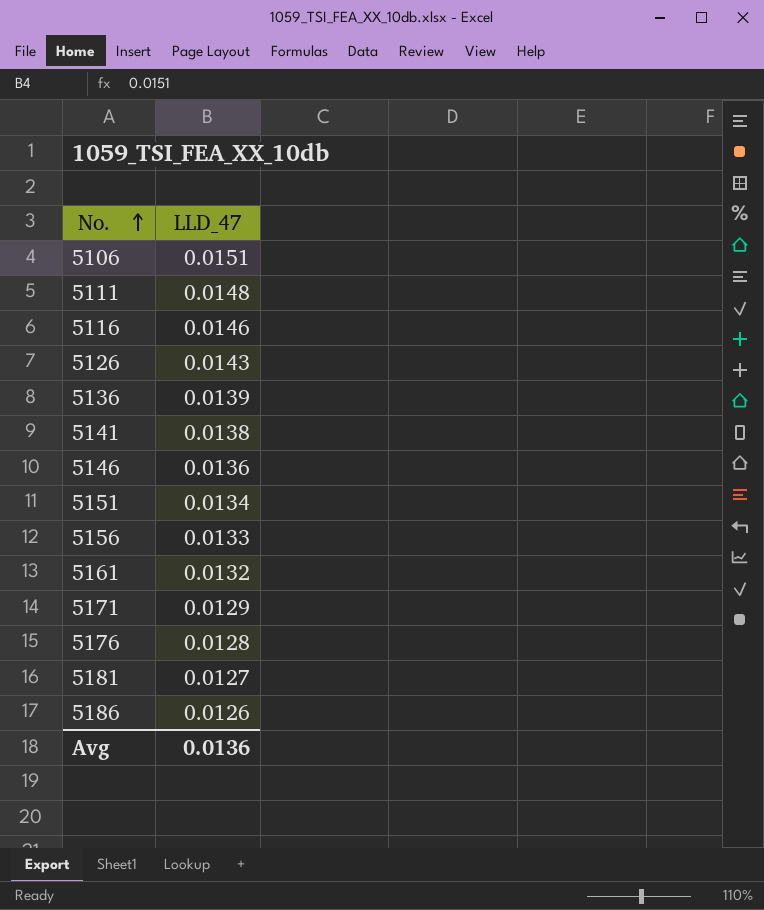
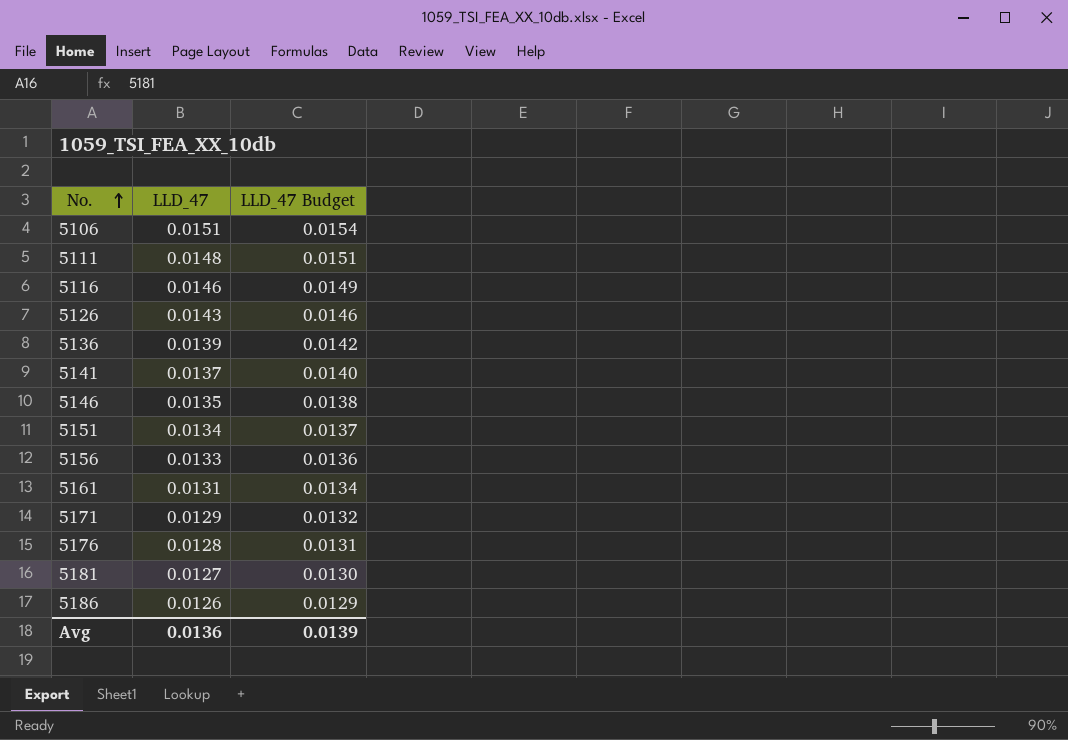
column LLD_47 Budget | formula: none -> [LLD_47] * 1.02
5141 | LLD_47: 0.0138 -> 0.0137
5146 | LLD_47: 0.0136 -> 0.0135
5161 | LLD_47: 0.0132 -> 0.0131

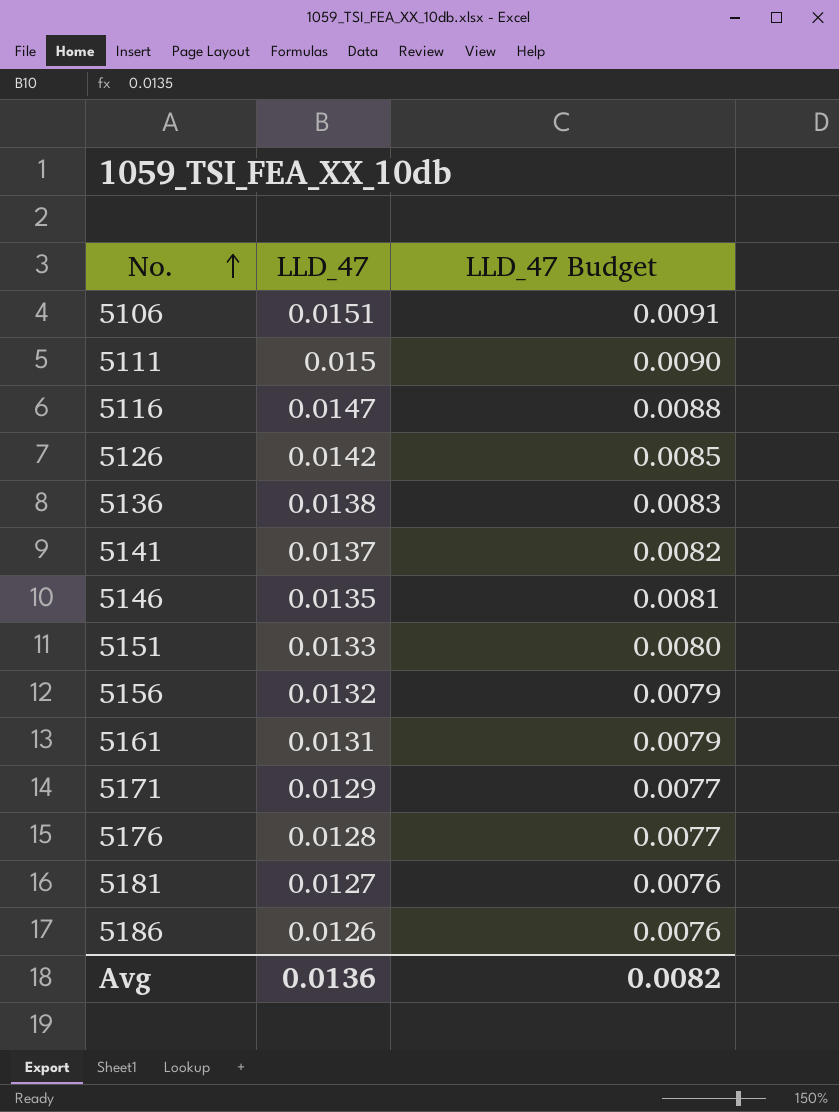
column LLD_47 Budget | formula: [LLD_47] * 1.02 -> [LLD_47] * 0.6
5111 | LLD_47: 0.0148 -> 0.015
5116 | LLD_47: 0.0146 -> 0.0147
5126 | LLD_47: 0.0143 -> 0.0142
5136 | LLD_47: 0.0139 -> 0.0138
5151 | LLD_47: 0.0134 -> 0.0133
5156 | LLD_47: 0.0133 -> 0.0132
Avg | LLD_47 Budget: 0.0139 -> 0.0082

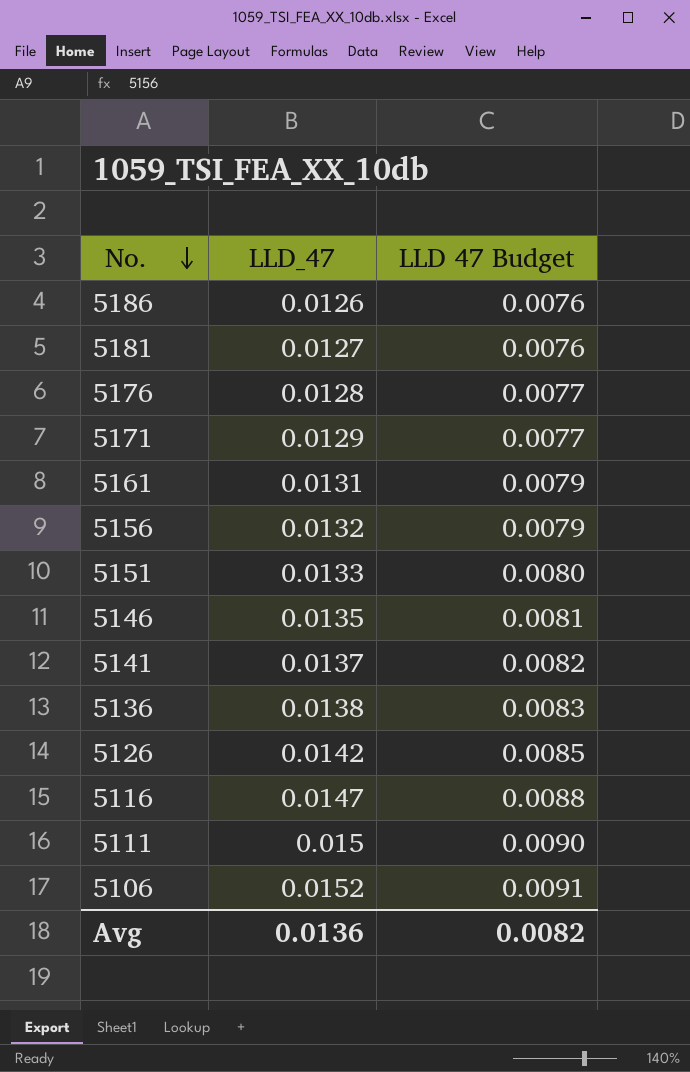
row order: No. ascending -> No. descending
column name: LLD_47 Budget -> LLD 47 Budget
5106 | LLD_47: 0.0151 -> 0.0152

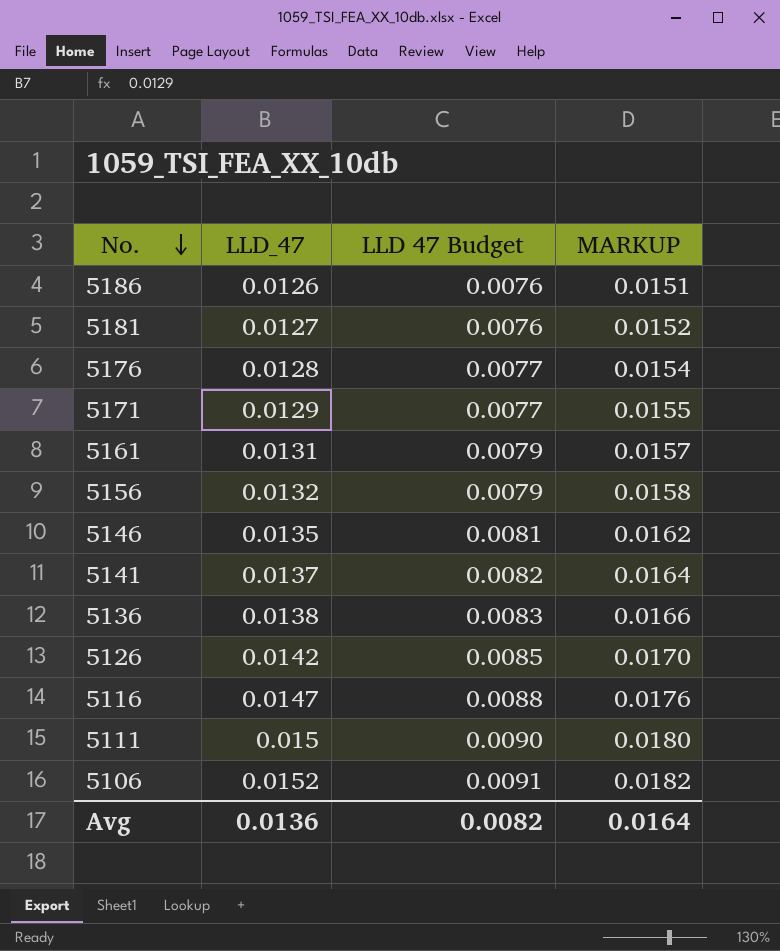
column MARKUP | formula: none -> [LLD_47] * 1.2
row 5151: 0.0133 | 0.0080 -> none

